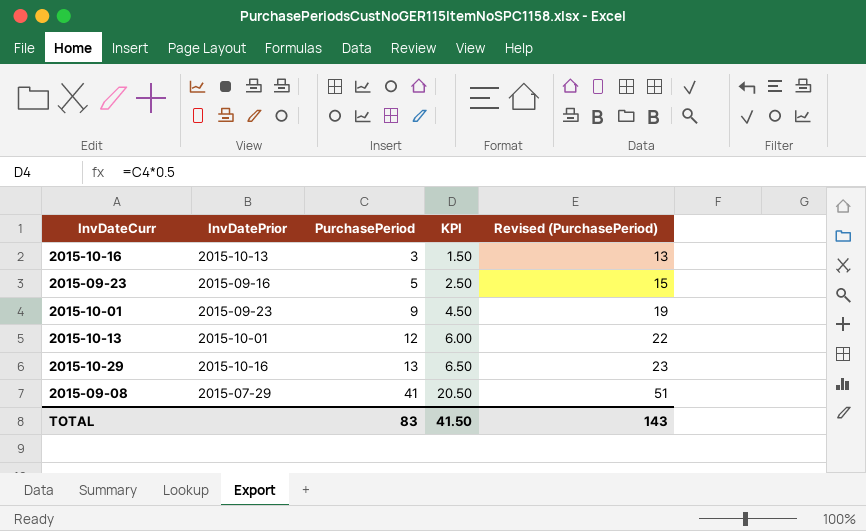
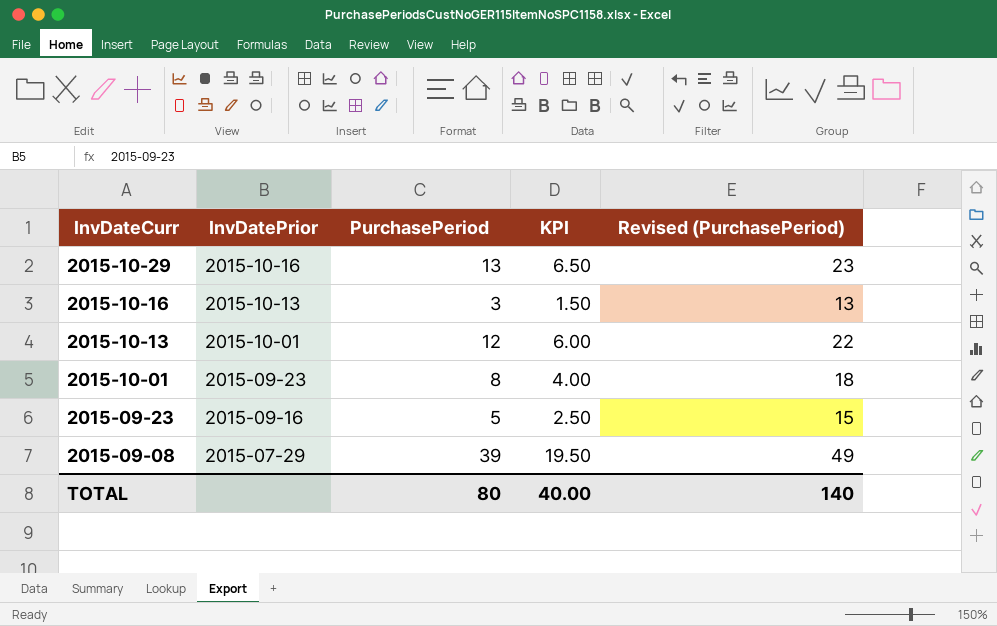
row order: PurchasePeriod ascending -> InvDateCurr descending
2015-10-01 | PurchasePeriod: 9 -> 8
2015-10-01 | KPI: 4.50 -> 4.00
2015-10-01 | Revised (PurchasePeriod): 19 -> 18
2015-09-08 | PurchasePeriod: 41 -> 39
2015-09-08 | KPI: 20.50 -> 19.50
2015-09-08 | Revised (PurchasePeriod): 51 -> 49
TOTAL | PurchasePeriod: 83 -> 80
TOTAL | KPI: 41.50 -> 40.00
TOTAL | Revised (PurchasePeriod): 143 -> 140

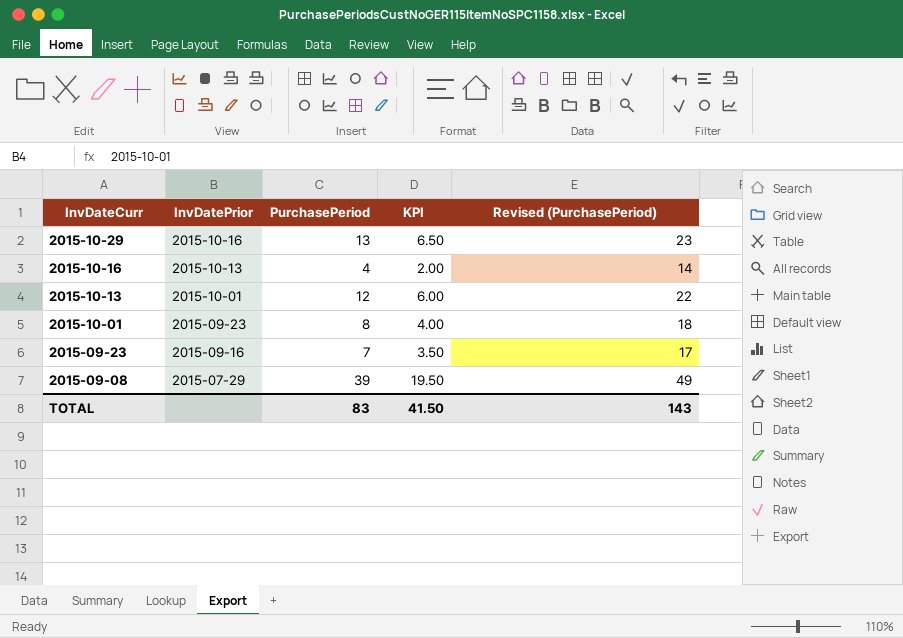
2015-10-16 | PurchasePeriod: 3 -> 4
2015-10-16 | KPI: 1.50 -> 2.00
2015-10-16 | Revised (PurchasePeriod): 13 -> 14
2015-09-23 | PurchasePeriod: 5 -> 7
2015-09-23 | KPI: 2.50 -> 3.50
2015-09-23 | Revised (PurchasePeriod): 15 -> 17
TOTAL | PurchasePeriod: 80 -> 83
TOTAL | KPI: 40.00 -> 41.50
TOTAL | Revised (PurchasePeriod): 140 -> 143

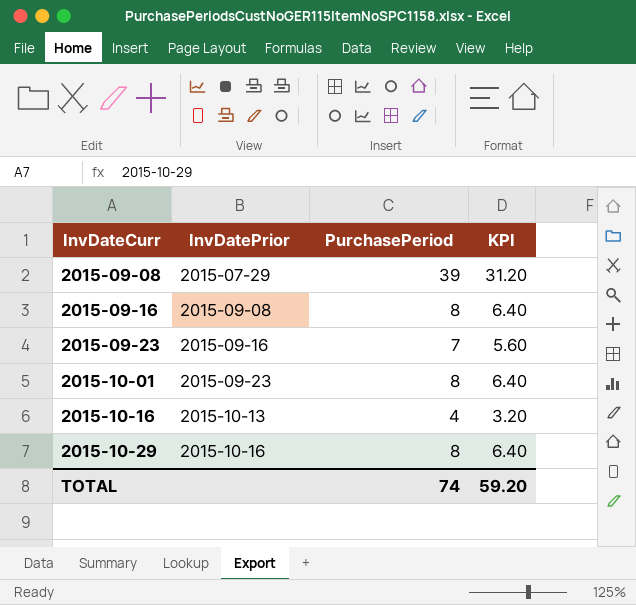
row order: InvDateCurr descending -> InvDateCurr ascending
column Revised (PurchasePeriod) | formula: [PurchasePeriod] + 10 -> none
column KPI | formula: [PurchasePeriod] * 0.5 -> [PurchasePeriod] * 0.8
row 2015-10-13: 2015-10-01 | 12 | 6.00 | 22 -> none
row 2015-09-16: none -> 2015-09-08 | 8 | 6.40
2015-10-29 | PurchasePeriod: 13 -> 8
TOTAL | PurchasePeriod: 83 -> 74
TOTAL | KPI: 41.50 -> 59.20

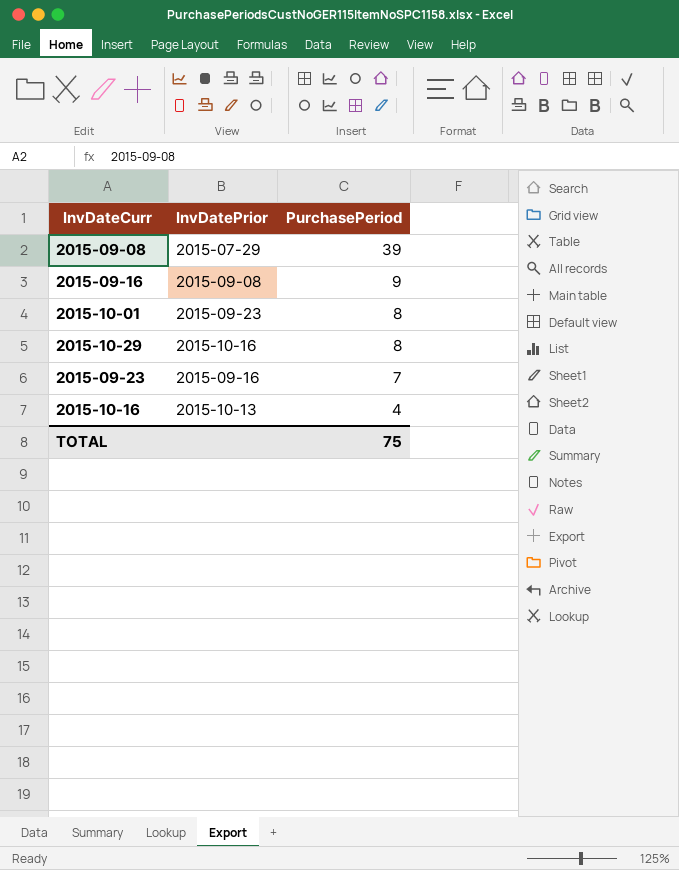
row order: InvDateCurr ascending -> PurchasePeriod descending
column KPI | formula: [PurchasePeriod] * 0.8 -> none
2015-09-16 | PurchasePeriod: 8 -> 9
TOTAL | PurchasePeriod: 74 -> 75

